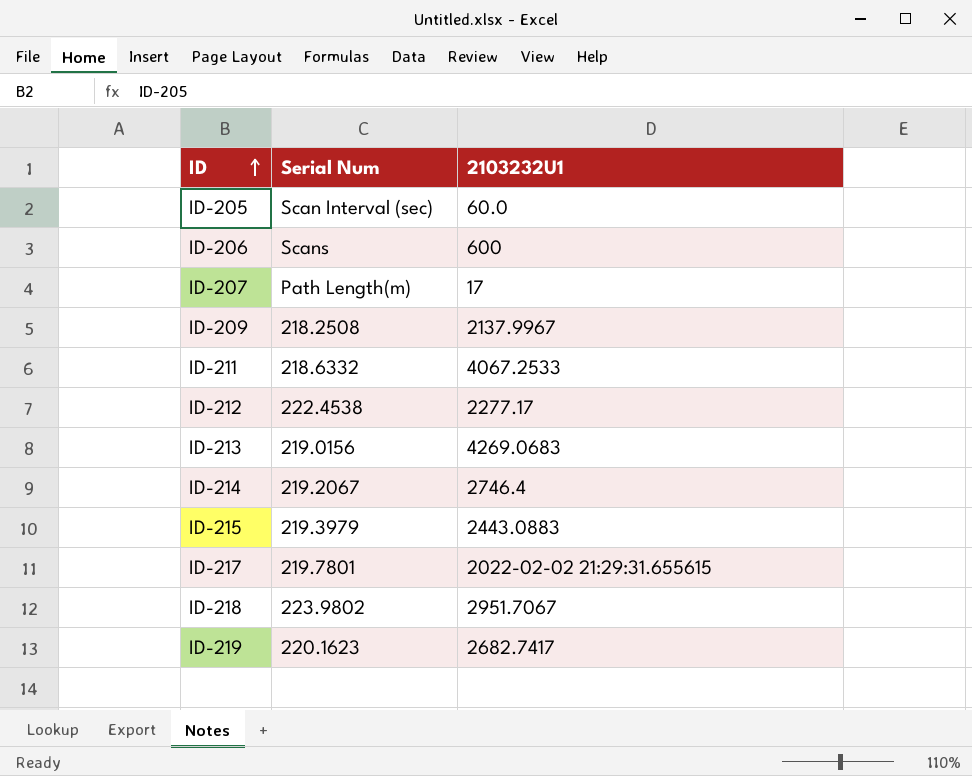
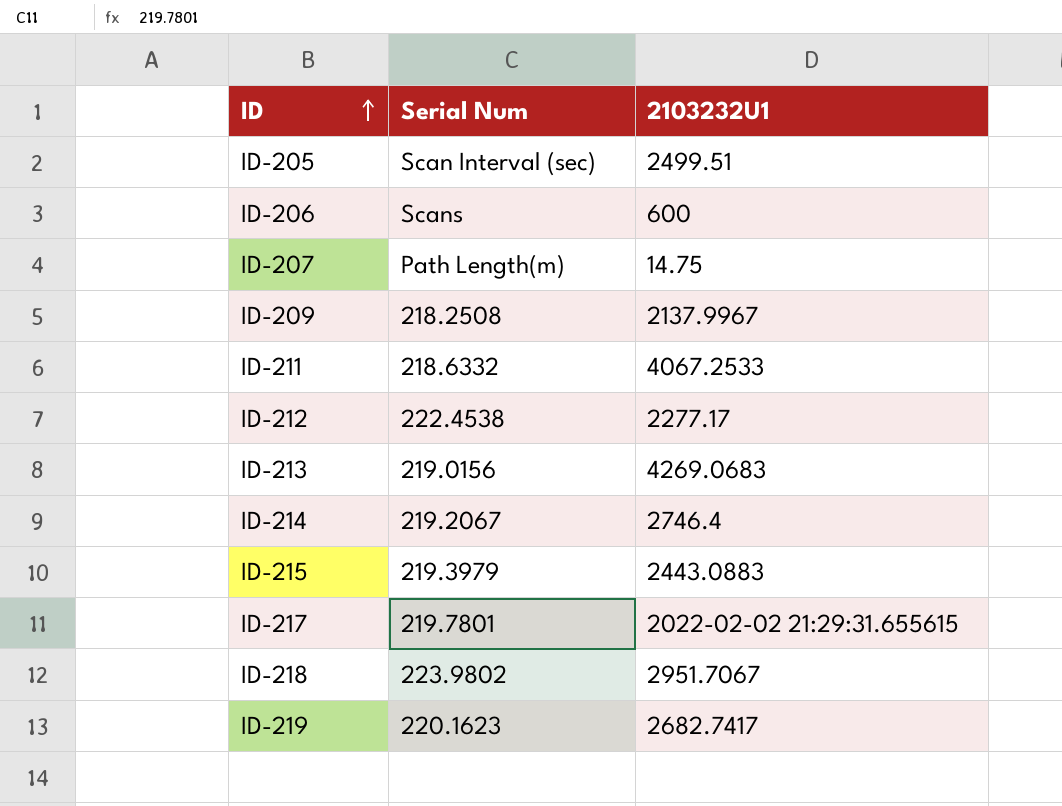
ID-205 | 2103232U1: 60.0 -> 2499.51
ID-207 | 2103232U1: 17 -> 14.75

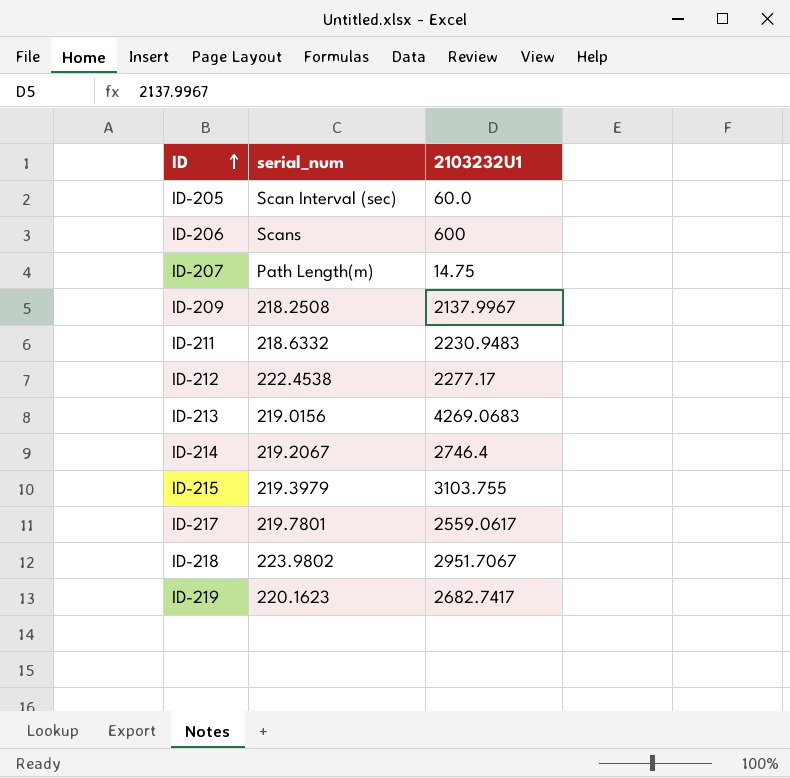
column name: Serial Num -> serial_num
ID-205 | 2103232U1: 2499.51 -> 60.0
ID-211 | 2103232U1: 4067.2533 -> 2230.9483
ID-215 | 2103232U1: 2443.0883 -> 3103.755
ID-217 | 2103232U1: 2022-02-02 21:29:31.655615 -> 2559.0617

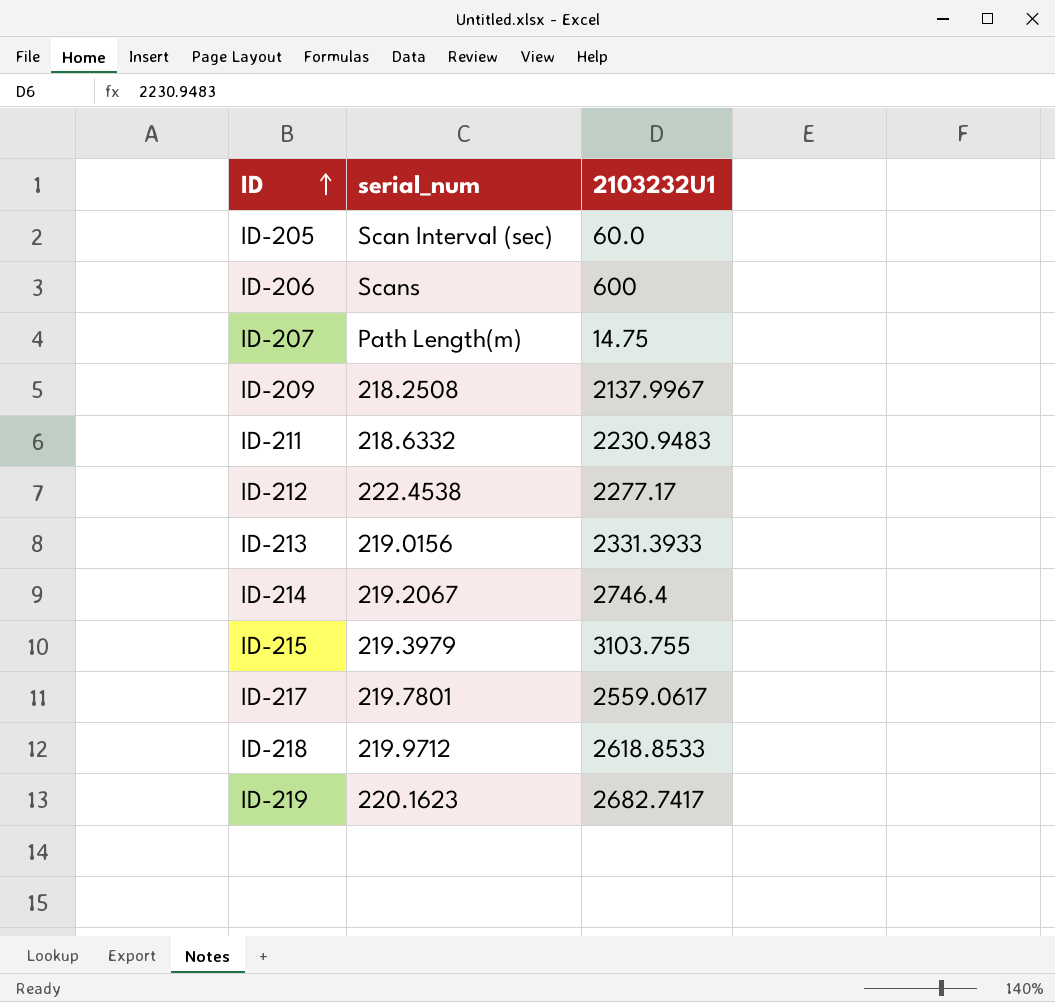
ID-213 | 2103232U1: 4269.0683 -> 2331.3933
ID-218 | serial_num: 223.9802 -> 219.9712
ID-218 | 2103232U1: 2951.7067 -> 2618.8533

